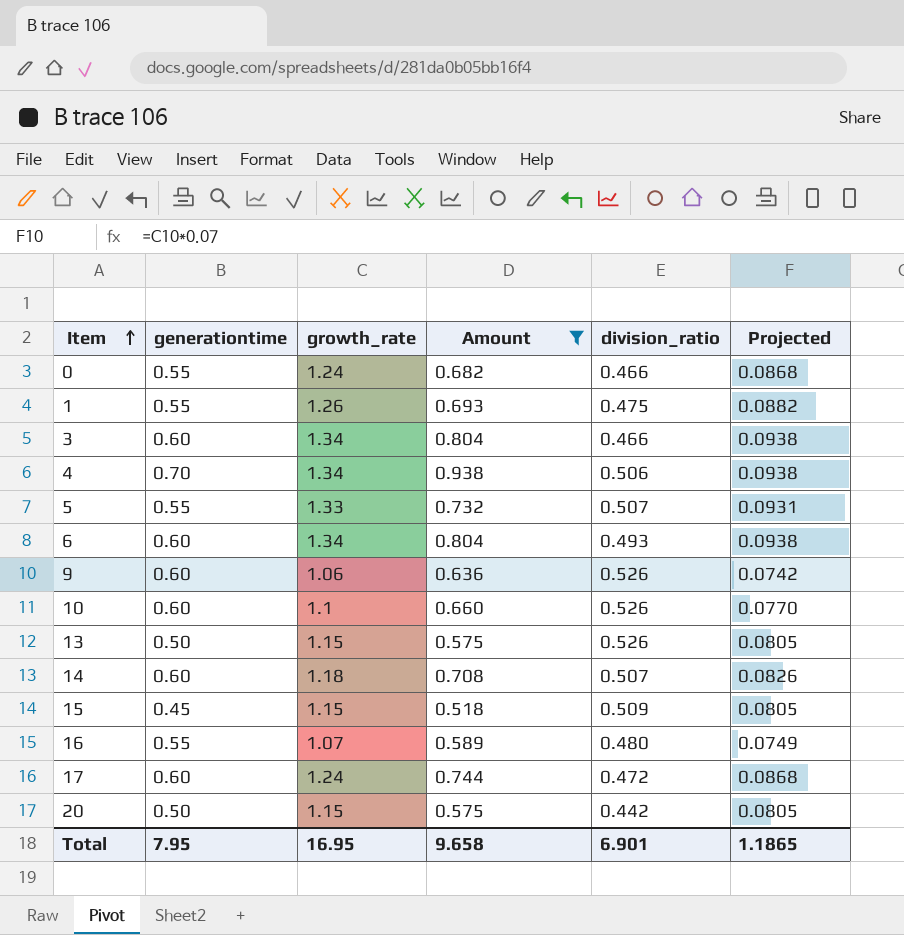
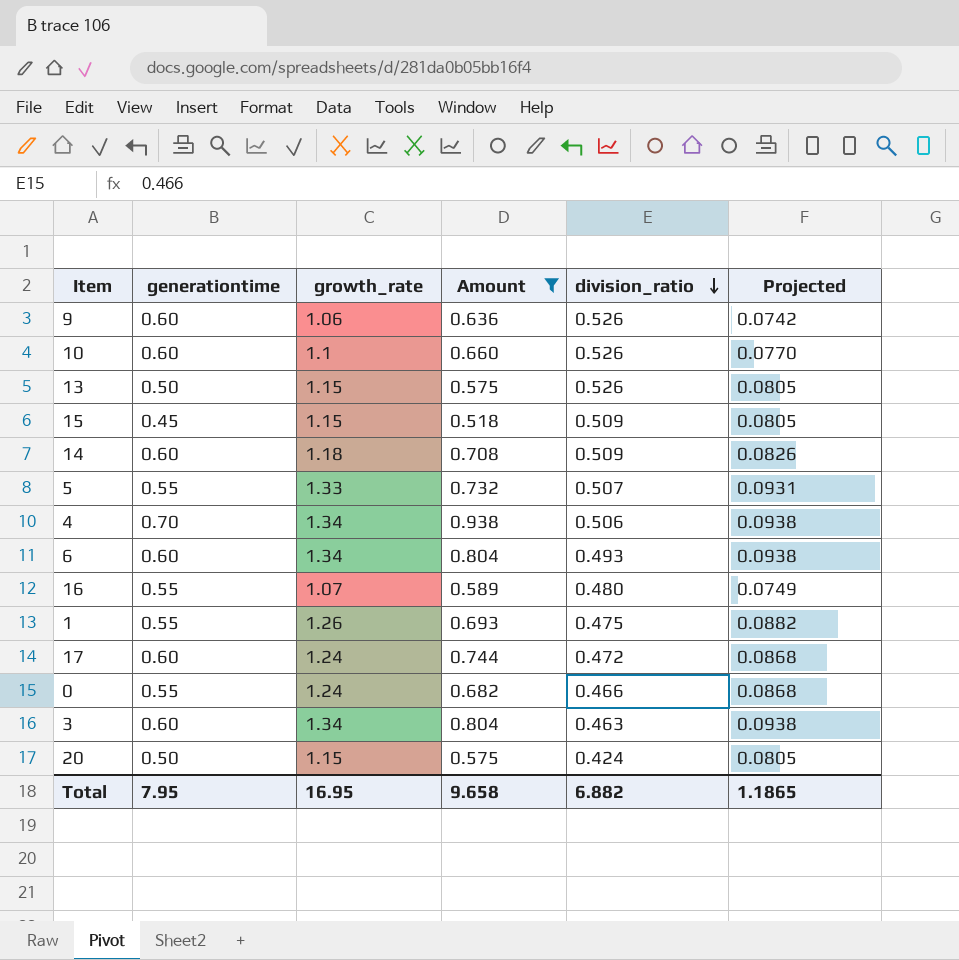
row order: Item ascending -> division_ratio descending
14 | division_ratio: 0.507 -> 0.509
3 | division_ratio: 0.466 -> 0.463
20 | division_ratio: 0.442 -> 0.424
Total | division_ratio: 6.901 -> 6.882

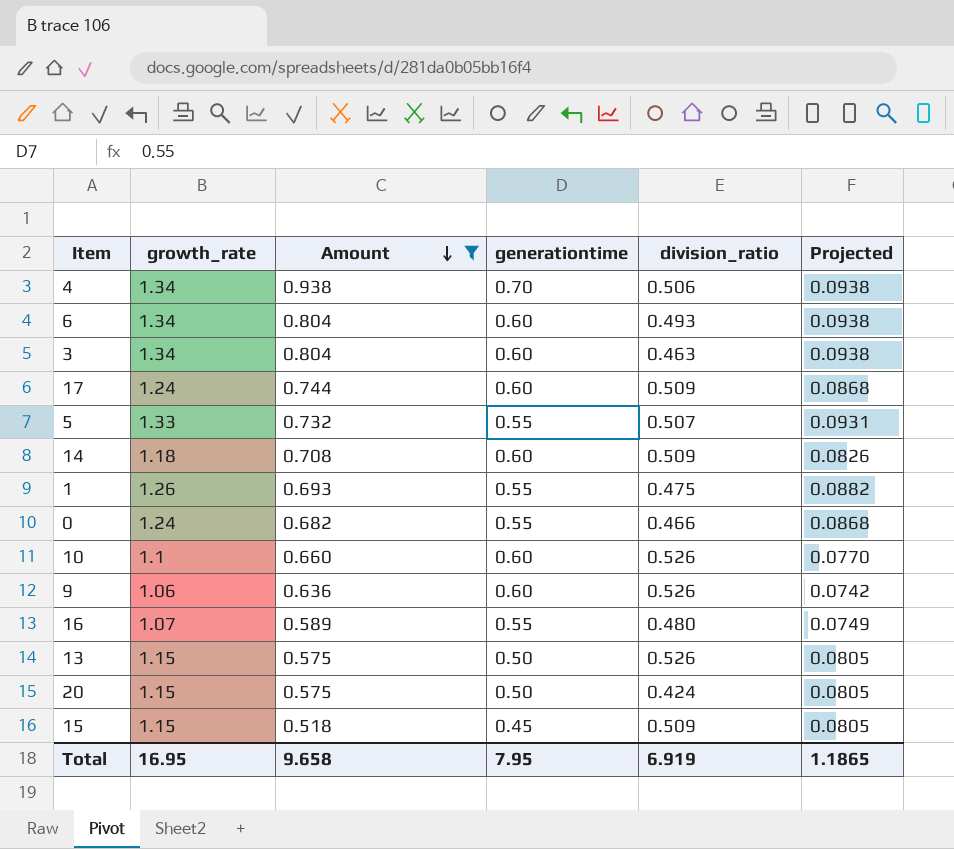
row order: division_ratio descending -> Amount descending
column generationtime | position: 2 -> 4
17 | division_ratio: 0.472 -> 0.509
Total | division_ratio: 6.882 -> 6.919

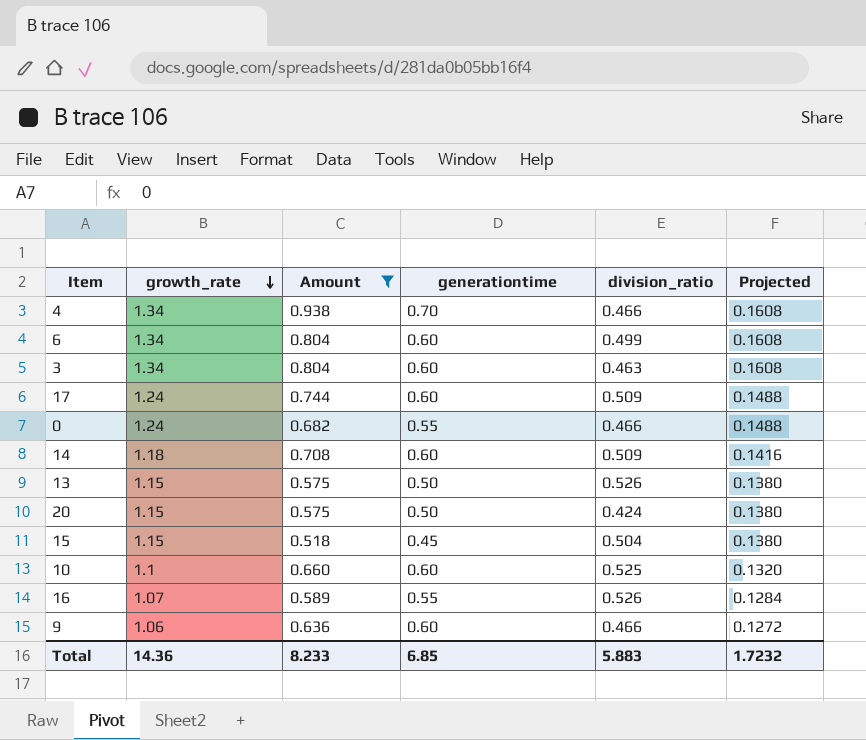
row order: Amount descending -> growth_rate descending
column Projected | formula: [growth_rate] * 0.07 -> [growth_rate] * 0.12
row 5: 1.33 | 0.732 | 0.55 | 0.507 | 0.0931 -> none
row 1: 1.26 | 0.693 | 0.55 | 0.475 | 0.0882 -> none
4 | division_ratio: 0.506 -> 0.466
6 | division_ratio: 0.493 -> 0.499
15 | division_ratio: 0.509 -> 0.504
10 | division_ratio: 0.526 -> 0.525
16 | division_ratio: 0.480 -> 0.526
9 | division_ratio: 0.526 -> 0.466
Total | growth_rate: 16.95 -> 14.36
Total | Amount: 9.658 -> 8.233
Total | generationtime: 7.95 -> 6.85
Total | division_ratio: 6.919 -> 5.883
Total | Projected: 1.1865 -> 1.7232

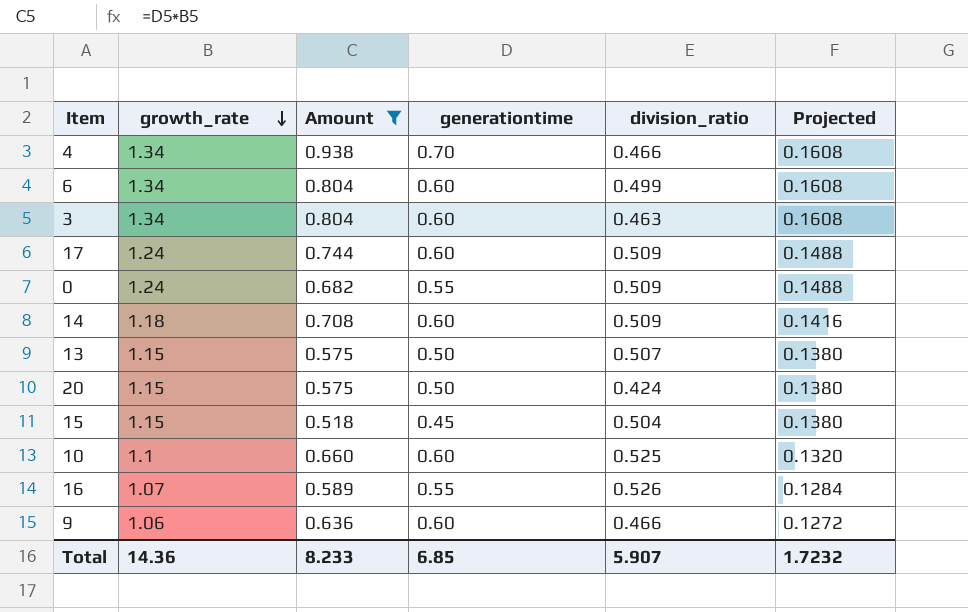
0 | division_ratio: 0.466 -> 0.509
13 | division_ratio: 0.526 -> 0.507
Total | division_ratio: 5.883 -> 5.907

